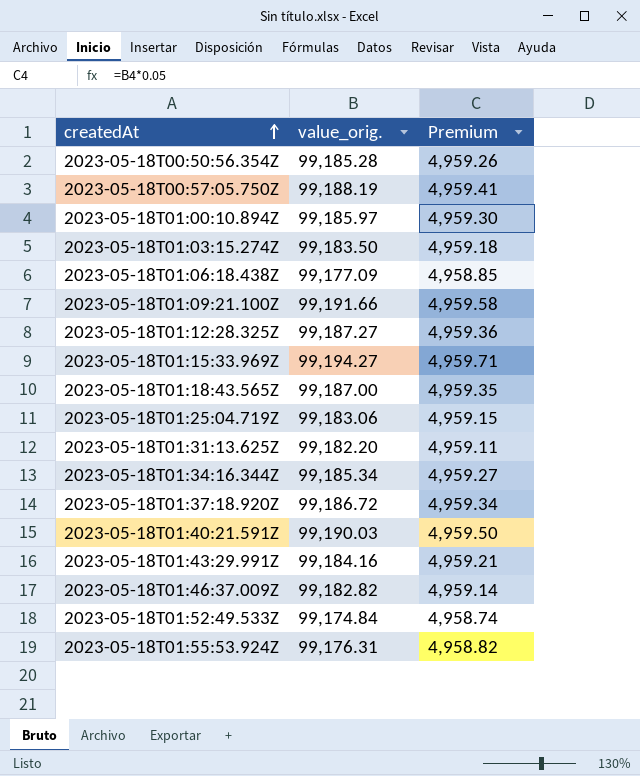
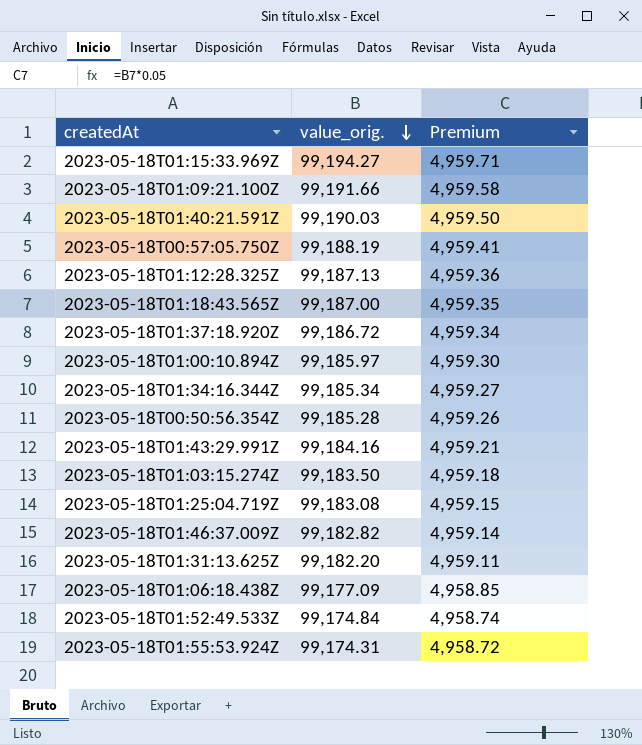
row order: createdAt ascending -> value_orig. descending
2023-05-18T01:12:28.325Z | value_orig.: 99,187.27 -> 99,187.13
2023-05-18T01:25:04.719Z | value_orig.: 99,183.06 -> 99,183.08
2023-05-18T01:55:53.924Z | value_orig.: 99,176.31 -> 99,174.31
2023-05-18T01:55:53.924Z | Premium: 4,958.82 -> 4,958.72

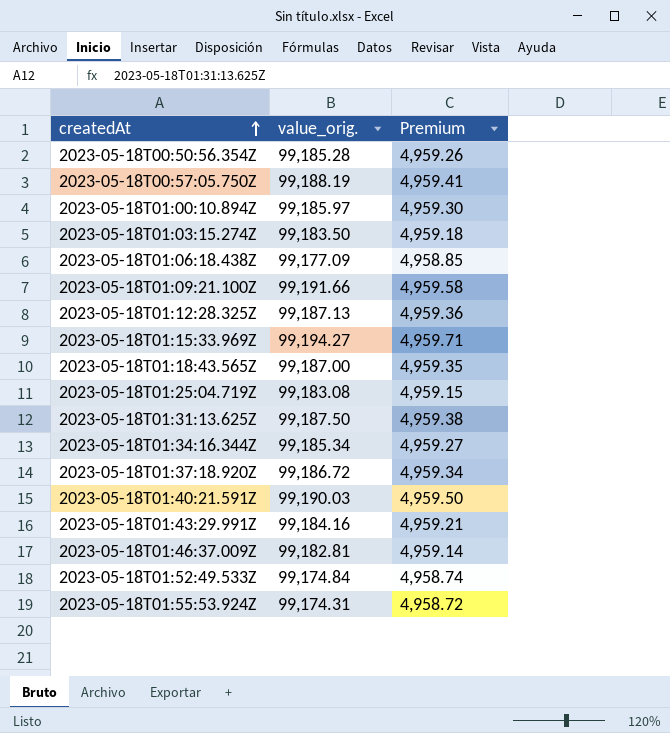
row order: value_orig. descending -> createdAt ascending
2023-05-18T01:31:13.625Z | value_orig.: 99,182.20 -> 99,187.50
2023-05-18T01:31:13.625Z | Premium: 4,959.11 -> 4,959.38
2023-05-18T01:46:37.009Z | value_orig.: 99,182.82 -> 99,182.81

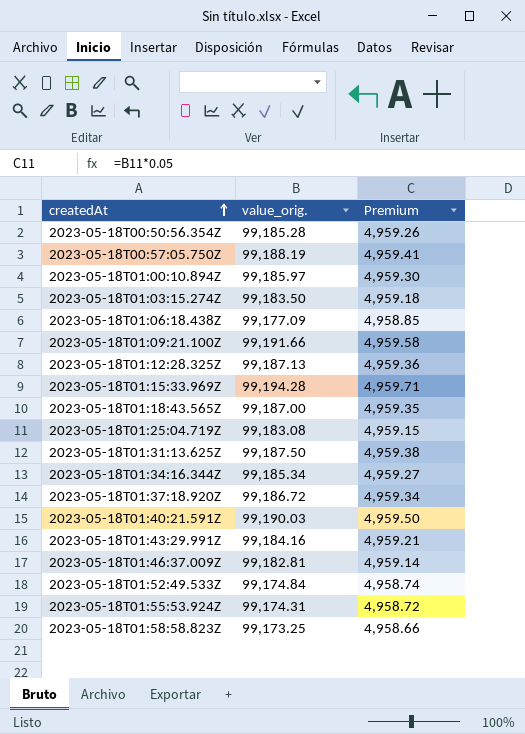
2023-05-18T01:15:33.969Z | value_orig.: 99,194.27 -> 99,194.28
row 2023-05-18T01:58:58.823Z: none -> 99,173.25 | 4,958.66

